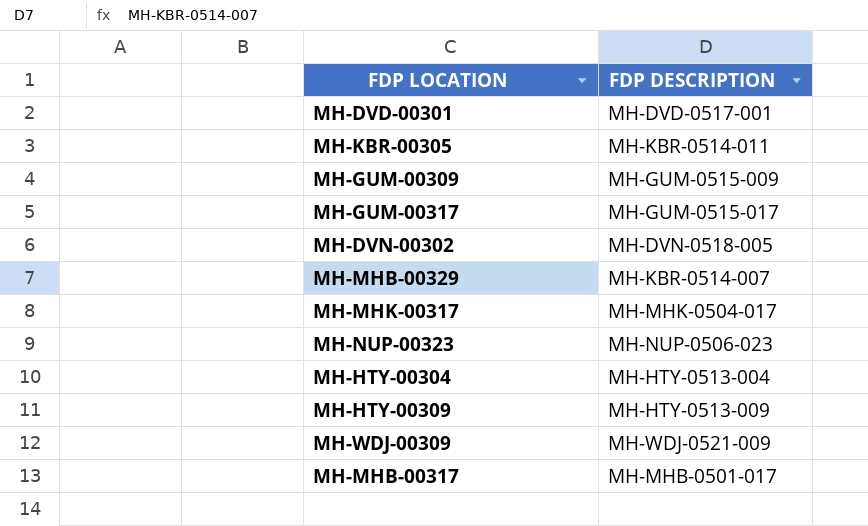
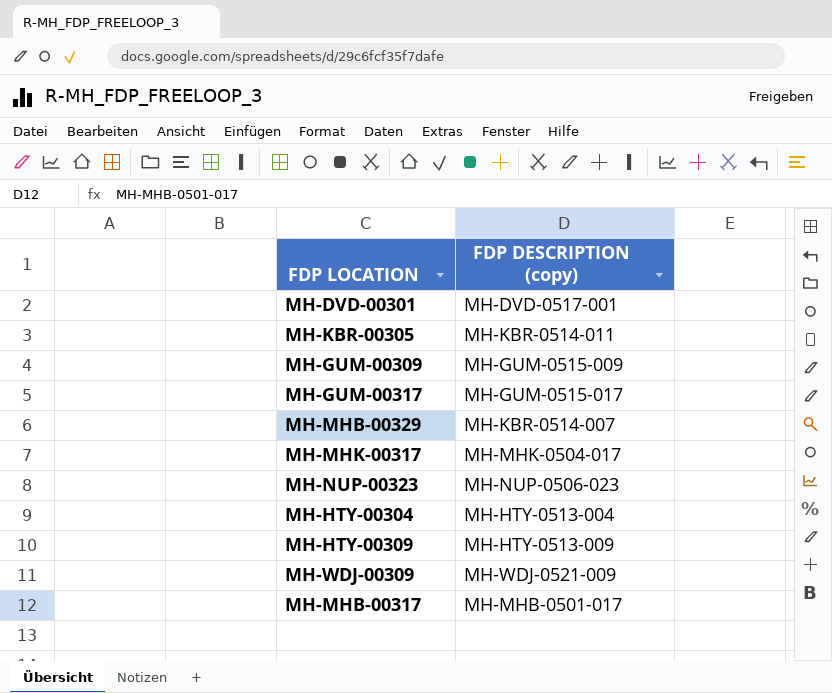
column name: FDP DESCRIPTION -> FDP DESCRIPTION (copy)
row MH-DVN-00302: MH-DVN-0518-005 -> none

